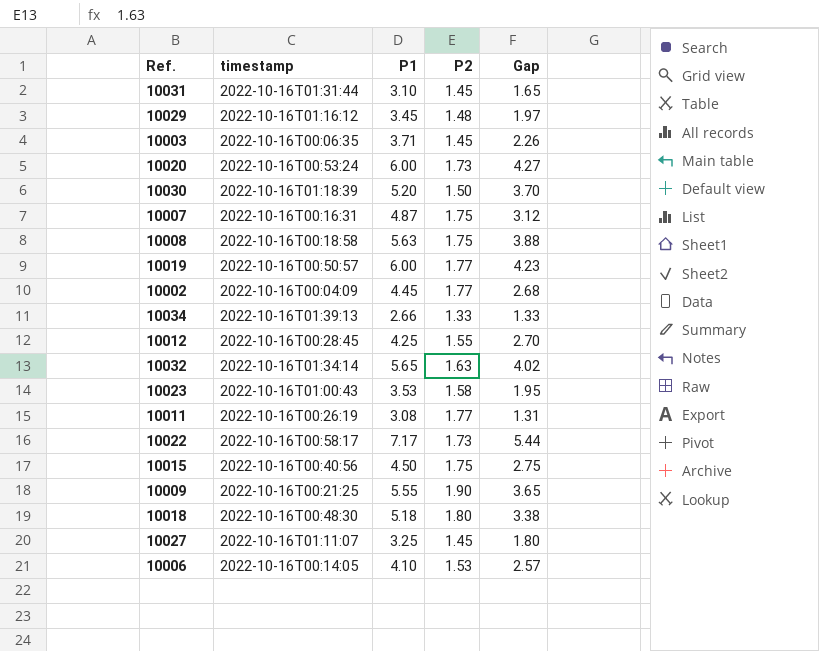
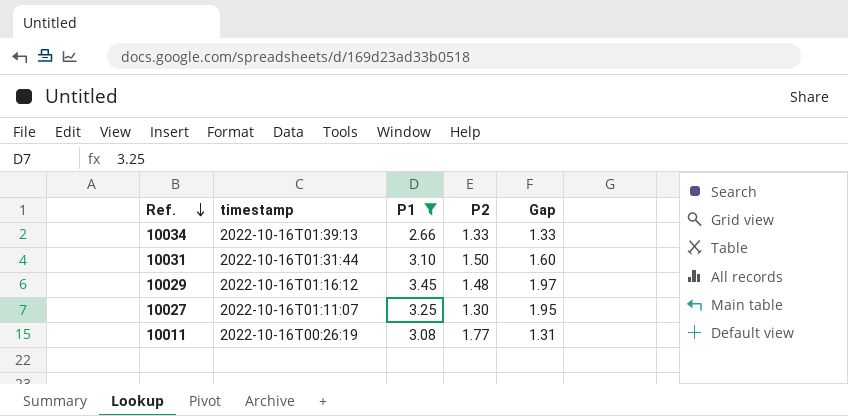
filter: none -> P1 <= 3.45
row order: none -> Ref. descending
10031 | P2: 1.45 -> 1.50
10031 | Gap: 1.65 -> 1.60
10027 | P2: 1.45 -> 1.30
10027 | Gap: 1.80 -> 1.95

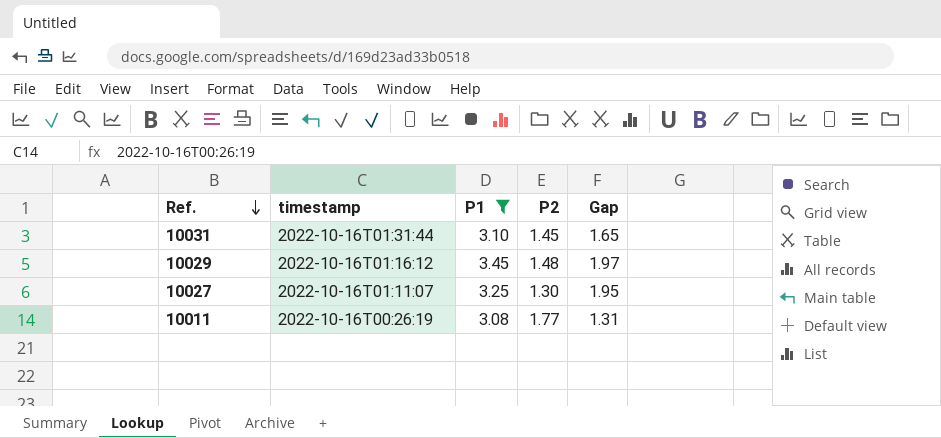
row 10034: 2022-10-16T01:39:13 | 2.66 | 1.33 | 1.33 -> none
10031 | P2: 1.50 -> 1.45
10031 | Gap: 1.60 -> 1.65

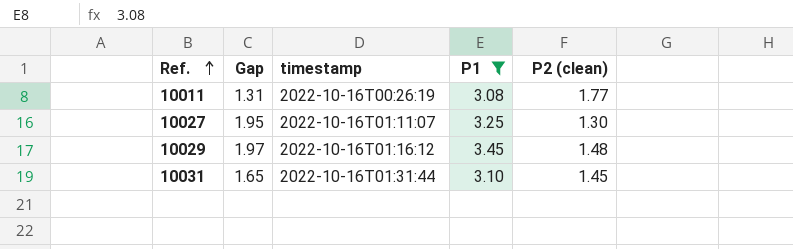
row order: Ref. descending -> Ref. ascending
column Gap | position: 5 -> 2
column name: P2 -> P2 (clean)

